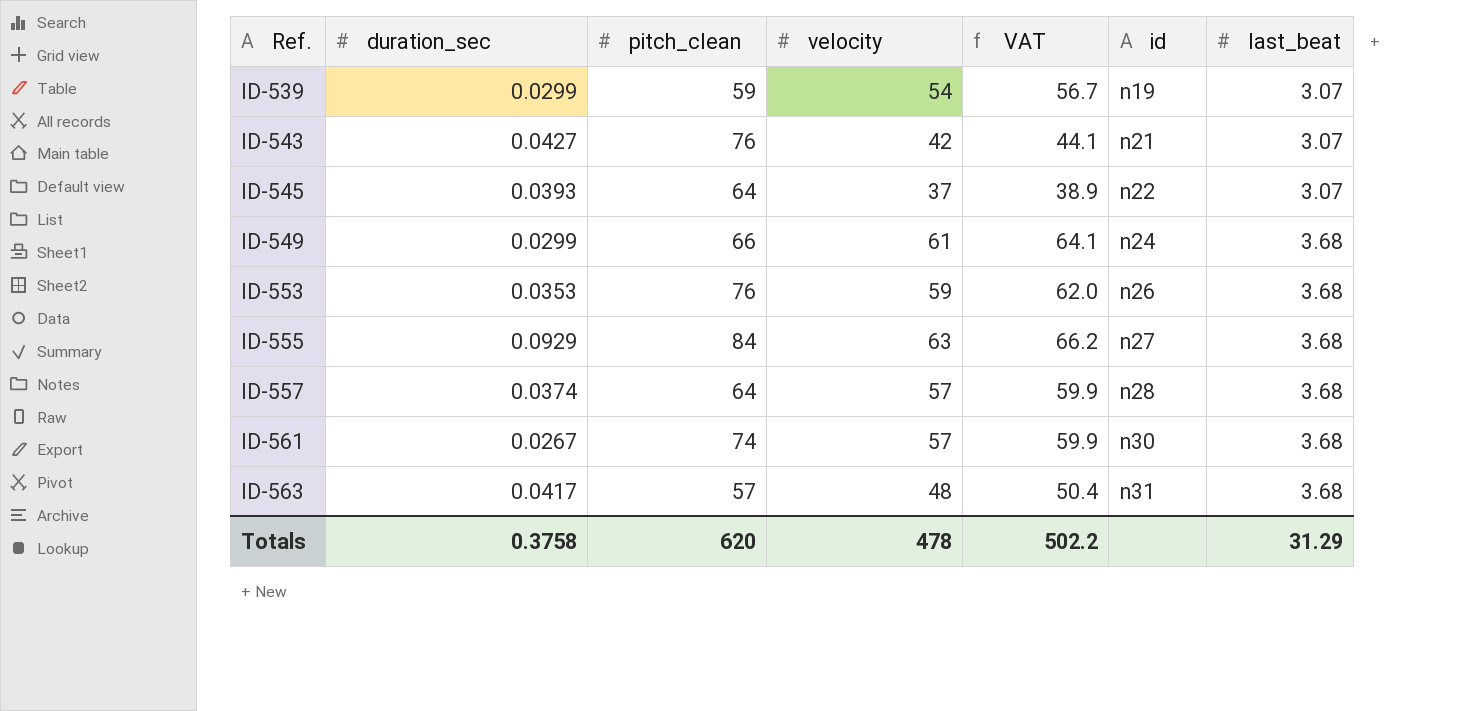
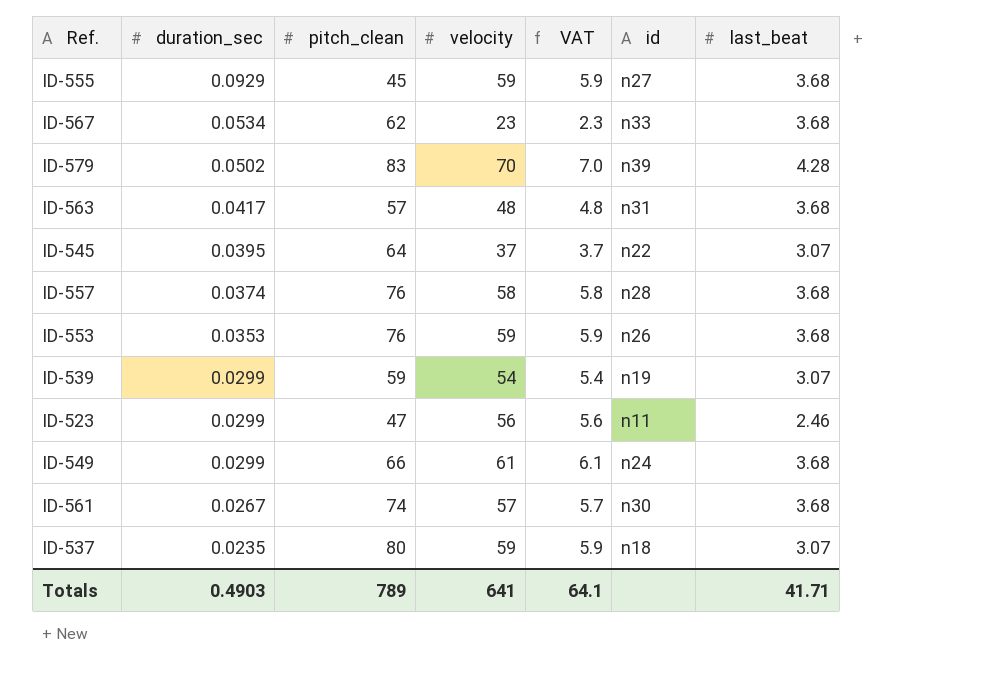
row order: Ref. ascending -> duration_sec descending
column VAT | formula: [velocity] * 1.05 -> [velocity] * 0.1
row ID-543: 0.0427 | 76 | 42 | 44.1 | n21 | 3.07 -> none
ID-555 | pitch_clean: 84 -> 45
ID-555 | velocity: 63 -> 59
row ID-567: none -> 0.0534 | 62 | 23 | 2.3 | n33 | 3.68
row ID-579: none -> 0.0502 | 83 | 70 | 7.0 | n39 | 4.28
ID-545 | duration_sec: 0.0393 -> 0.0395
ID-557 | pitch_clean: 64 -> 76
ID-557 | velocity: 57 -> 58
row ID-523: none -> 0.0299 | 47 | 56 | 5.6 | n11 | 2.46
row ID-537: none -> 0.0235 | 80 | 59 | 5.9 | n18 | 3.07
Totals | duration_sec: 0.3758 -> 0.4903
Totals | pitch_clean: 620 -> 789
Totals | velocity: 478 -> 641
Totals | VAT: 502.2 -> 64.1
Totals | last_beat: 31.29 -> 41.71

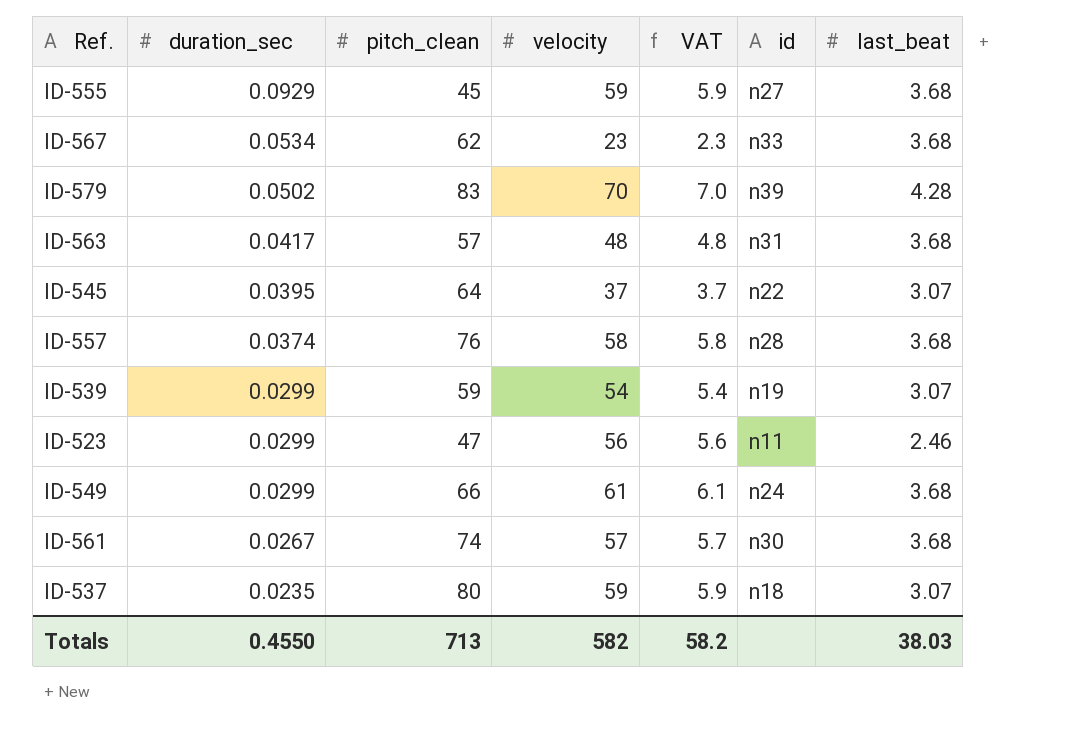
row ID-553: 0.0353 | 76 | 59 | 5.9 | n26 | 3.68 -> none
Totals | duration_sec: 0.4903 -> 0.4550
Totals | pitch_clean: 789 -> 713
Totals | velocity: 641 -> 582
Totals | VAT: 64.1 -> 58.2
Totals | last_beat: 41.71 -> 38.03

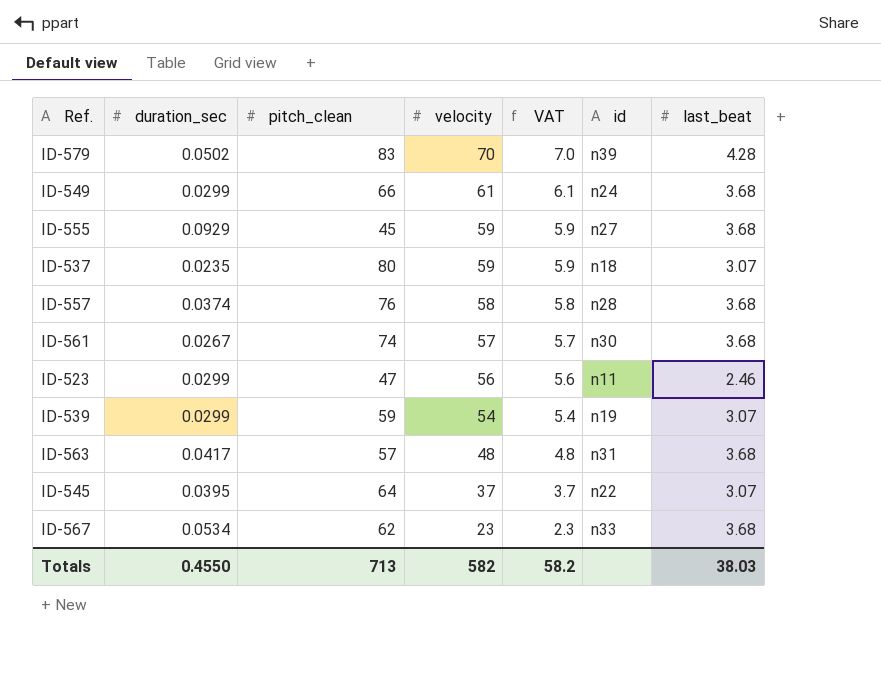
row order: duration_sec descending -> velocity descending

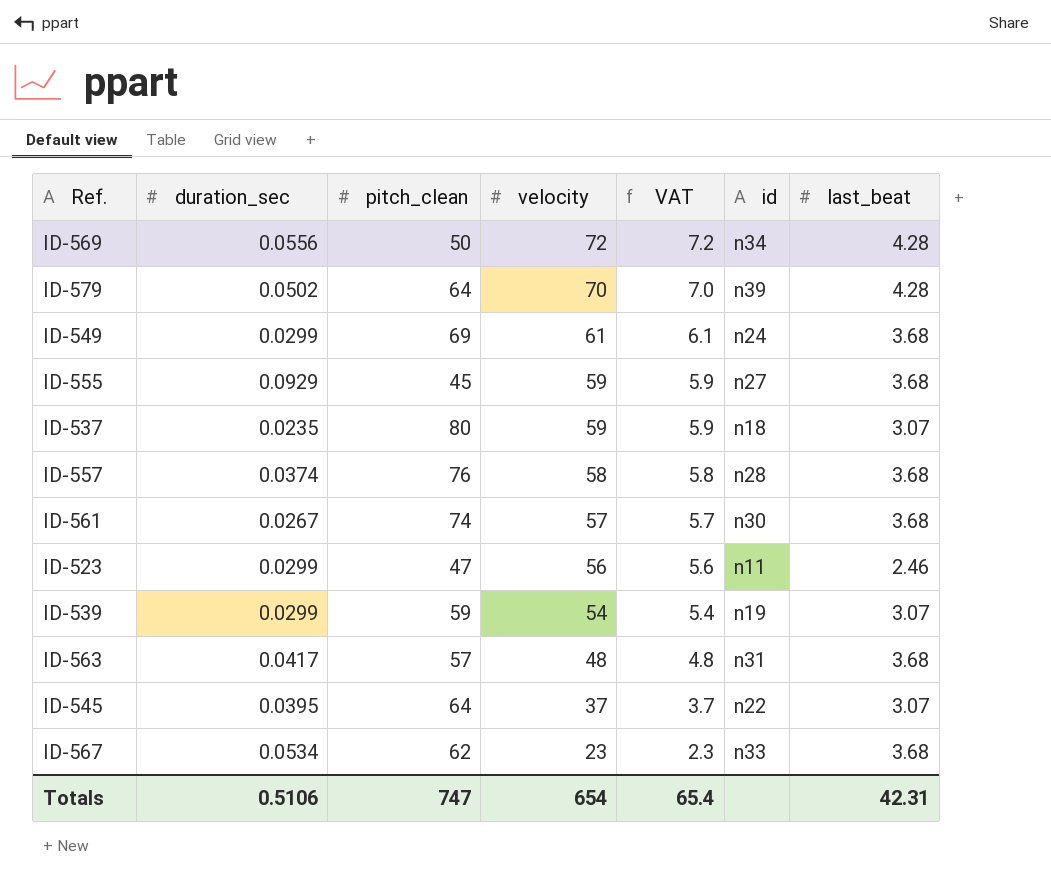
row ID-569: none -> 0.0556 | 50 | 72 | 7.2 | n34 | 4.28
ID-579 | pitch_clean: 83 -> 64
ID-549 | pitch_clean: 66 -> 69
Totals | duration_sec: 0.4550 -> 0.5106
Totals | pitch_clean: 713 -> 747
Totals | velocity: 582 -> 654
Totals | VAT: 58.2 -> 65.4
Totals | last_beat: 38.03 -> 42.31

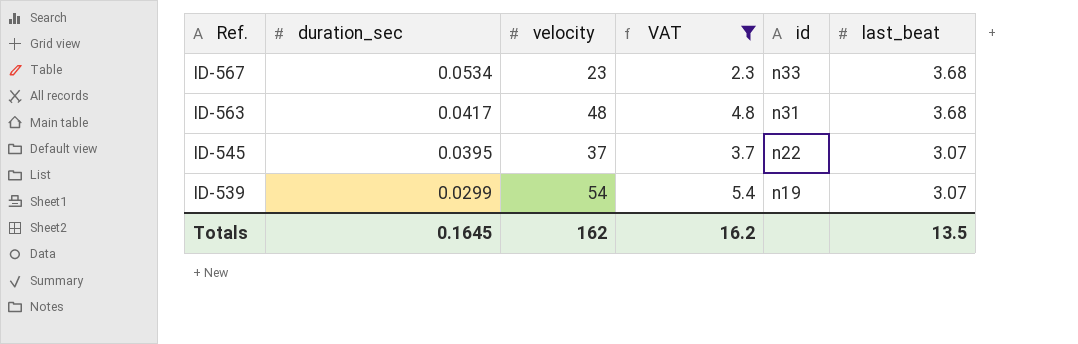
filter: none -> VAT <= 5.4
row order: velocity descending -> Ref. descending
column pitch_clean | position: 3 -> none
Totals | duration_sec: 0.5106 -> 0.1645
Totals | velocity: 654 -> 162
Totals | VAT: 65.4 -> 16.2
Totals | last_beat: 42.31 -> 13.5

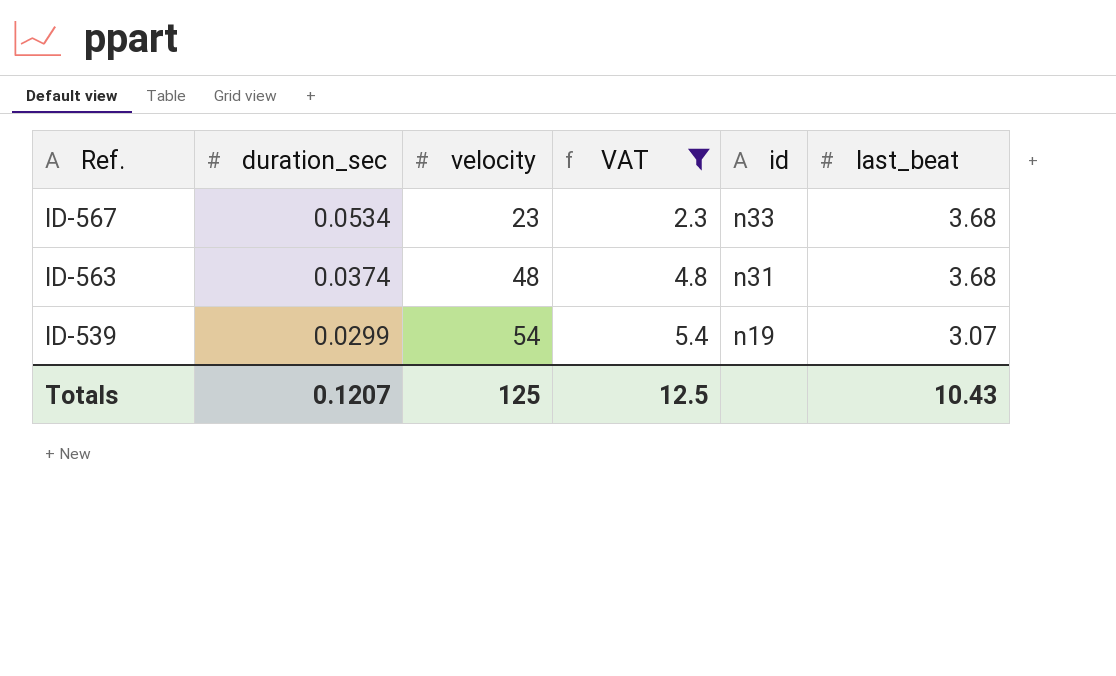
row ID-545: 0.0395 | 37 | 3.7 | n22 | 3.07 -> none
ID-563 | duration_sec: 0.0417 -> 0.0374
Totals | duration_sec: 0.1645 -> 0.1207
Totals | velocity: 162 -> 125
Totals | VAT: 16.2 -> 12.5
Totals | last_beat: 13.5 -> 10.43

